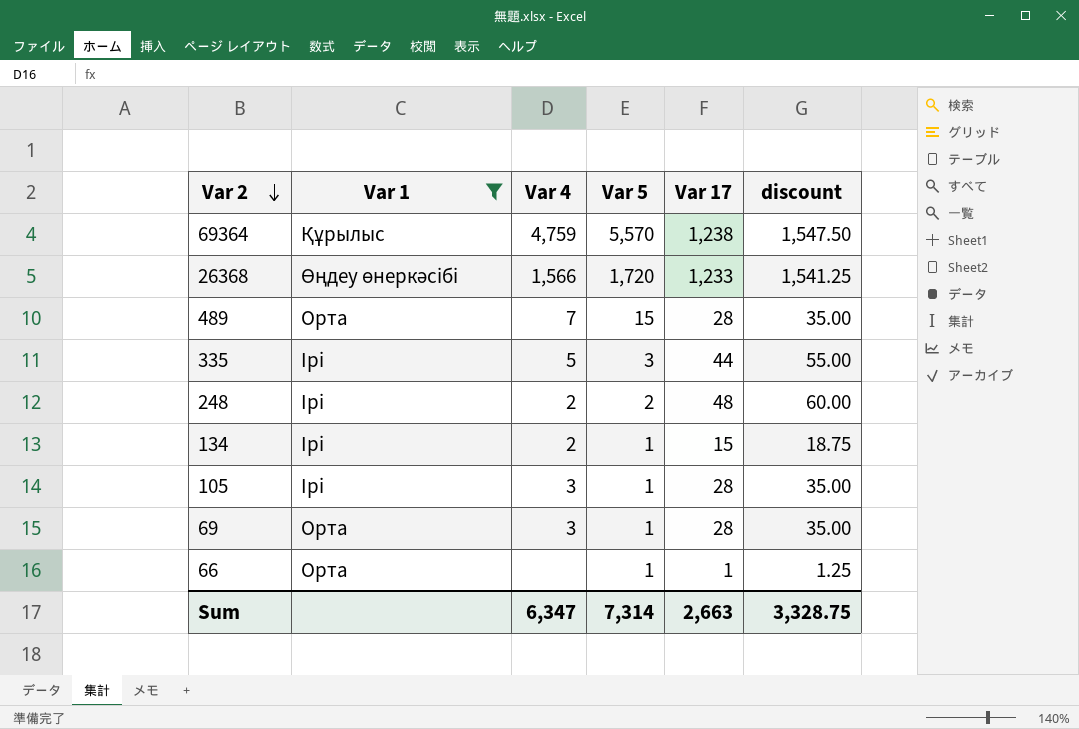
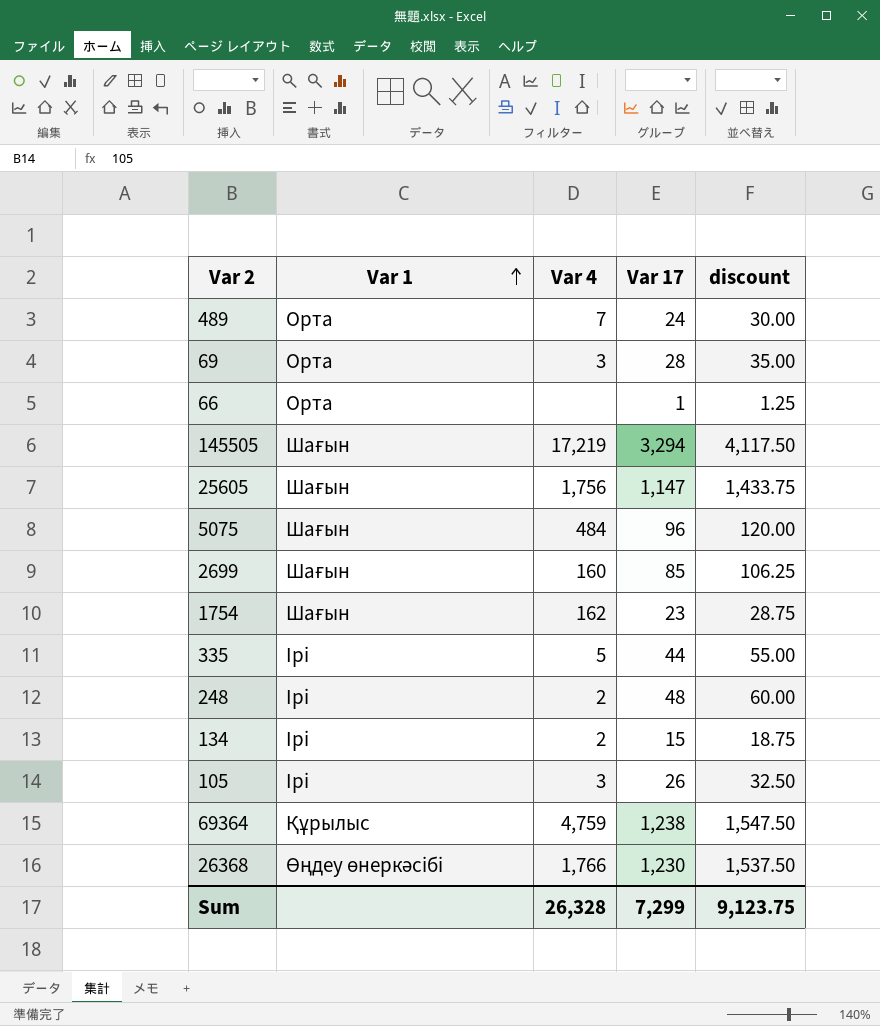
filter: Var 1 != Шағын -> none
row order: Var 2 descending -> Var 1 ascending
column Var 5 | position: 4 -> none
489 | Var 17: 28 -> 24
489 | discount: 35.00 -> 30.00
105 | Var 17: 28 -> 26
105 | discount: 35.00 -> 32.50
26368 | Var 4: 1,566 -> 1,766
26368 | Var 17: 1,233 -> 1,230
26368 | discount: 1,541.25 -> 1,537.50
Sum | Var 4: 6,347 -> 26,328
Sum | Var 17: 2,663 -> 7,299
Sum | discount: 3,328.75 -> 9,123.75

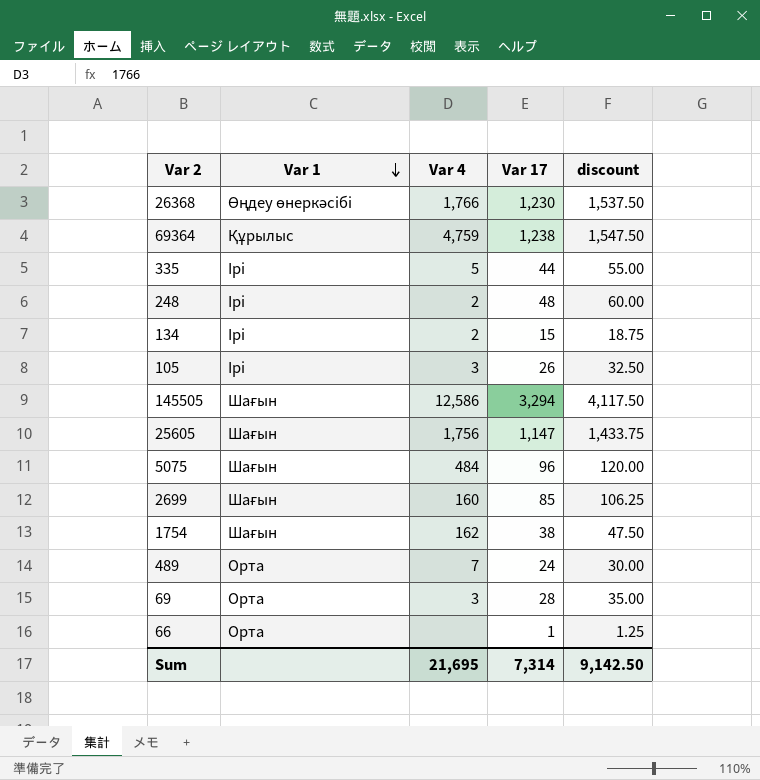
row order: Var 1 ascending -> Var 1 descending
145505 | Var 4: 17,219 -> 12,586
1754 | Var 17: 23 -> 38
1754 | discount: 28.75 -> 47.50
Sum | Var 4: 26,328 -> 21,695
Sum | Var 17: 7,299 -> 7,314
Sum | discount: 9,123.75 -> 9,142.50

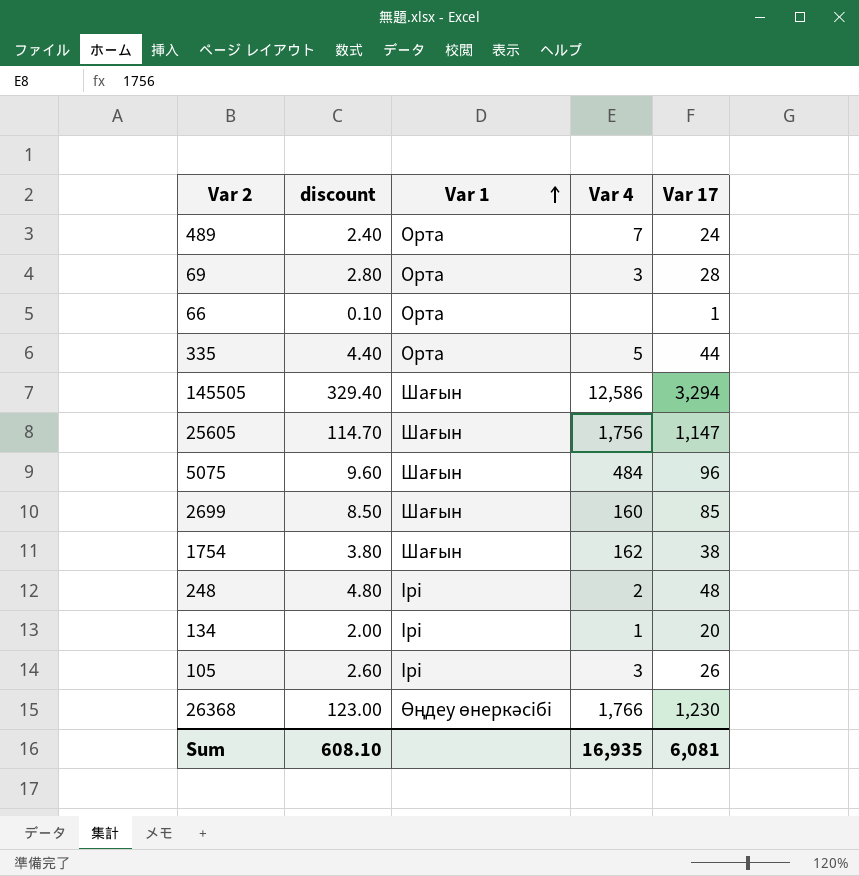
row order: Var 1 descending -> Var 1 ascending
column discount | formula: [Var 17] * 1.25 -> [Var 17] * 0.1
column discount | position: 5 -> 2
row 69364: Құрылыс | 4,759 | 1,238 | 1,547.50 -> none
335 | Var 1: Ірі -> Орта
134 | Var 4: 2 -> 1
134 | Var 17: 15 -> 20
Sum | discount: 9,142.50 -> 608.10
Sum | Var 4: 21,695 -> 16,935
Sum | Var 17: 7,314 -> 6,081

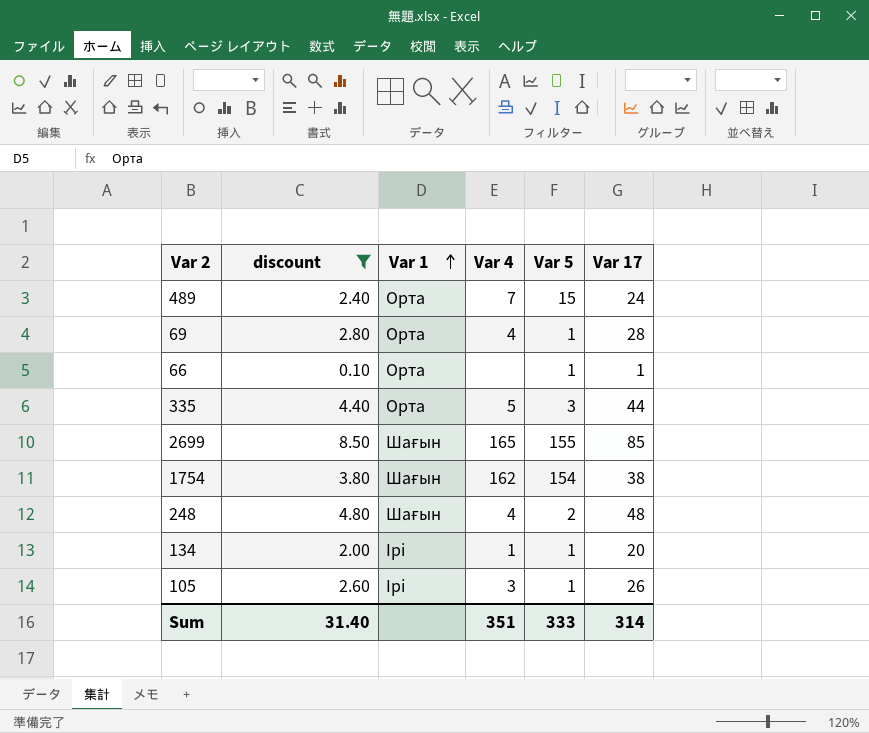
filter: none -> discount <= 8.50
column Var 5 | position: none -> 5
69 | Var 4: 3 -> 4
2699 | Var 4: 160 -> 165
248 | Var 1: Ірі -> Шағын
248 | Var 4: 2 -> 4
Sum | discount: 608.10 -> 31.40
Sum | Var 4: 16,935 -> 351
Sum | Var 17: 6,081 -> 314

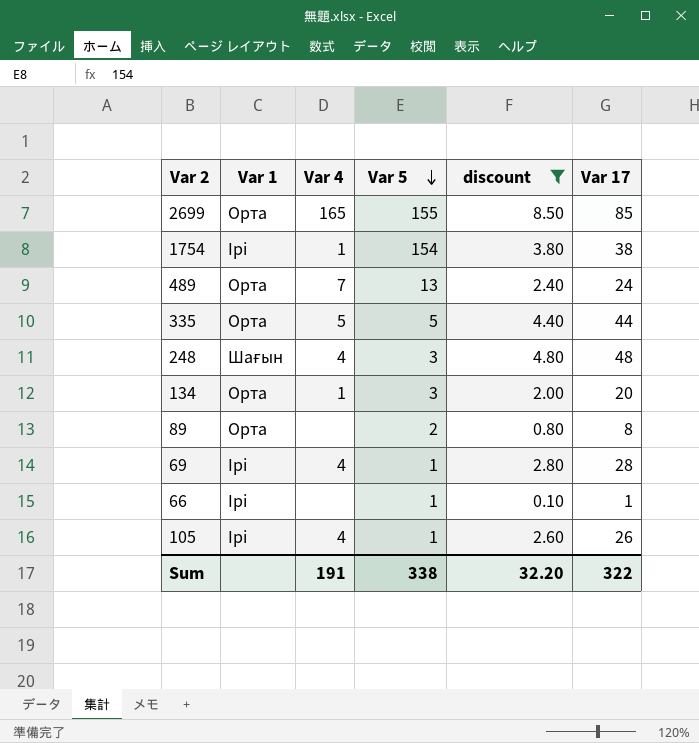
row order: Var 1 ascending -> Var 5 descending
column discount | position: 2 -> 5
2699 | Var 1: Шағын -> Орта
1754 | Var 1: Шағын -> Ірі
1754 | Var 4: 162 -> 1
489 | Var 5: 15 -> 13
335 | Var 5: 3 -> 5
248 | Var 5: 2 -> 3
134 | Var 1: Ірі -> Орта
134 | Var 5: 1 -> 3
row 89: none -> Орта | none | 2 | 0.80 | 8
69 | Var 1: Орта -> Ірі
66 | Var 1: Орта -> Ірі
105 | Var 4: 3 -> 4
Sum | Var 4: 351 -> 191
Sum | Var 5: 333 -> 338
Sum | discount: 31.40 -> 32.20
Sum | Var 17: 314 -> 322

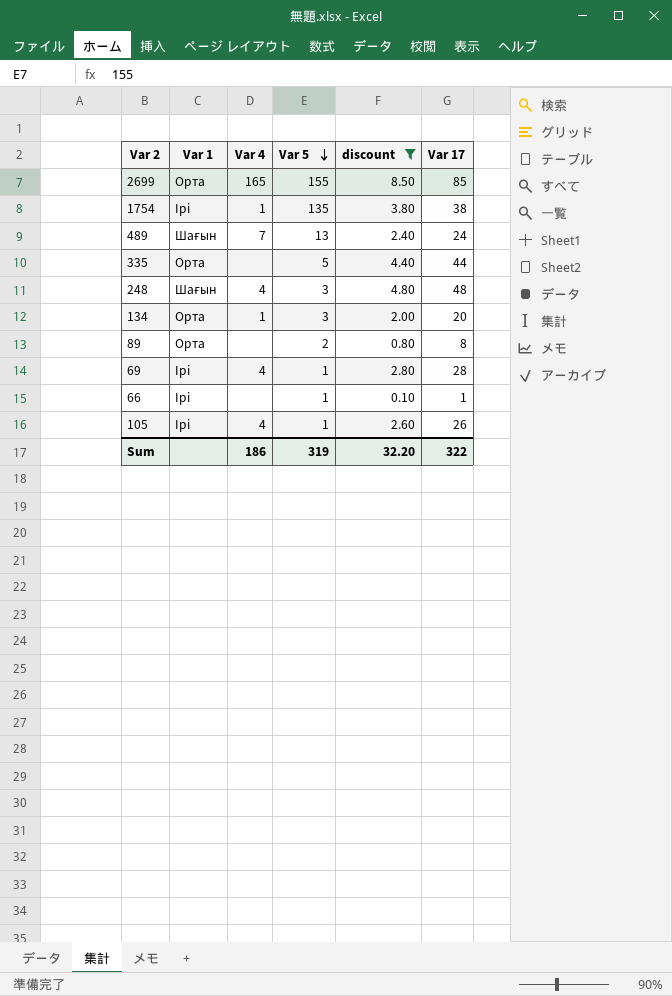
1754 | Var 5: 154 -> 135
489 | Var 1: Орта -> Шағын
335 | Var 4: 5 -> none
Sum | Var 4: 191 -> 186
Sum | Var 5: 338 -> 319

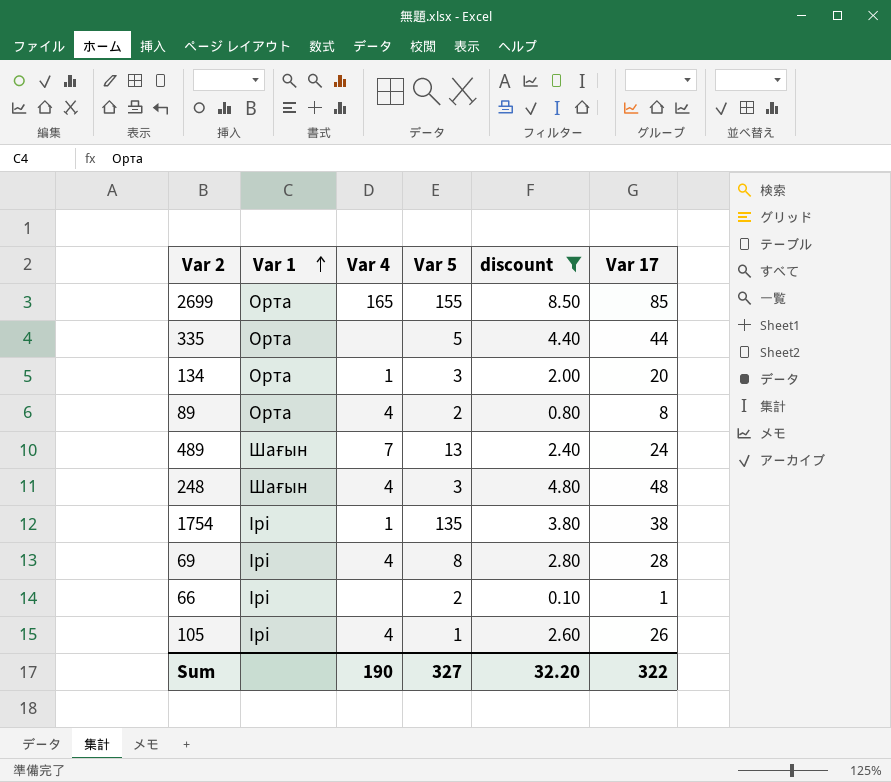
row order: Var 5 descending -> Var 1 ascending
89 | Var 4: none -> 4
69 | Var 5: 1 -> 8
66 | Var 5: 1 -> 2
Sum | Var 4: 186 -> 190
Sum | Var 5: 319 -> 327

